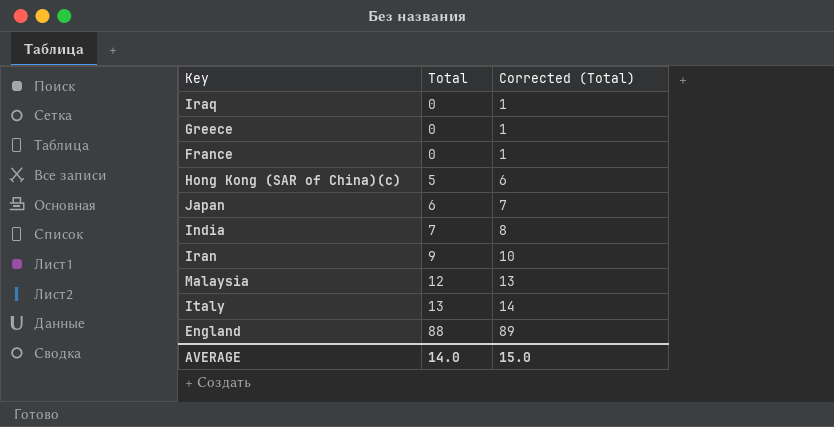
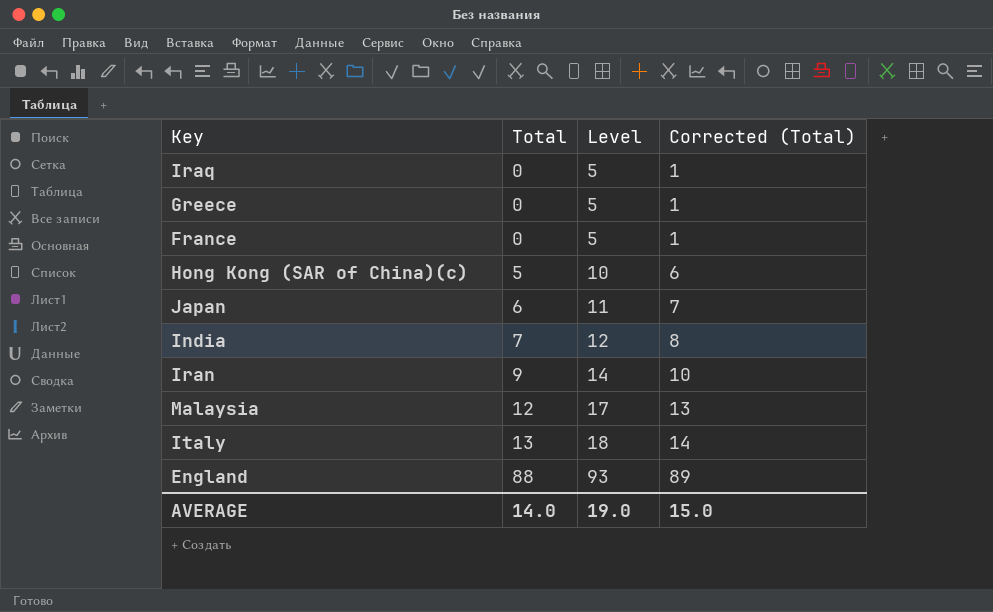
column Level | formula: none -> [Total] + 5

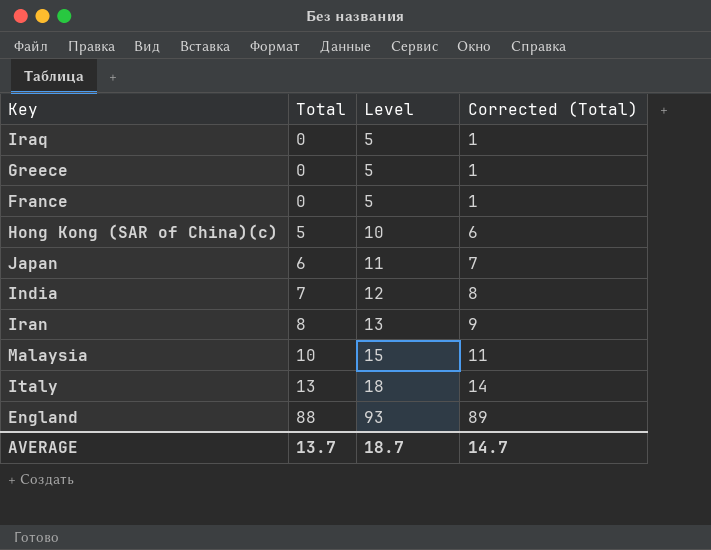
Iran | Total: 9 -> 8
Iran | Level: 14 -> 13
Iran | Corrected (Total): 10 -> 9
Malaysia | Total: 12 -> 10
Malaysia | Level: 17 -> 15
Malaysia | Corrected (Total): 13 -> 11
AVERAGE | Total: 14.0 -> 13.7
AVERAGE | Level: 19.0 -> 18.7
AVERAGE | Corrected (Total): 15.0 -> 14.7

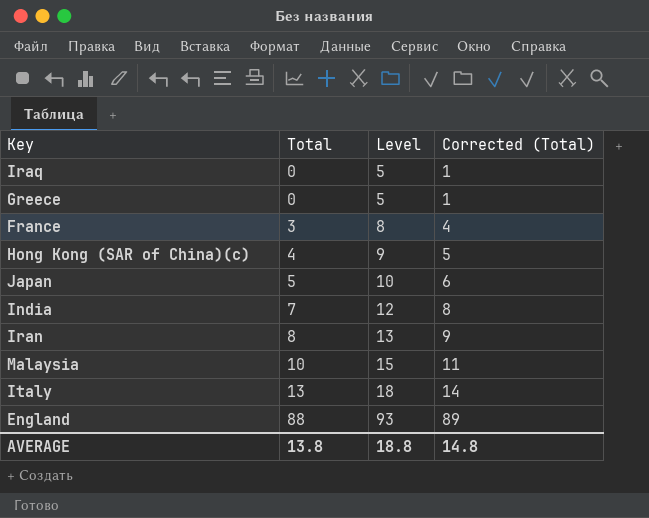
France | Total: 0 -> 3
France | Level: 5 -> 8
France | Corrected (Total): 1 -> 4
Hong Kong (SAR of China)(c) | Total: 5 -> 4
Hong Kong (SAR of China)(c) | Level: 10 -> 9
Hong Kong (SAR of China)(c) | Corrected (Total): 6 -> 5
Japan | Total: 6 -> 5
Japan | Level: 11 -> 10
Japan | Corrected (Total): 7 -> 6
AVERAGE | Total: 13.7 -> 13.8
AVERAGE | Level: 18.7 -> 18.8
AVERAGE | Corrected (Total): 14.7 -> 14.8

